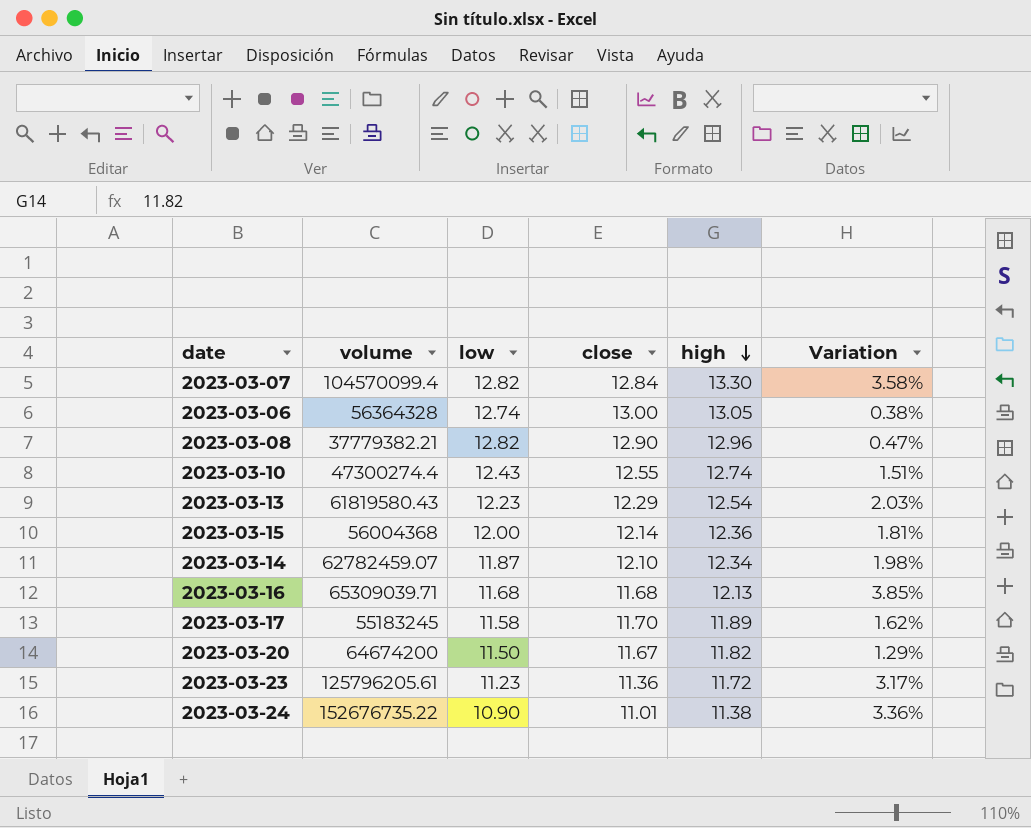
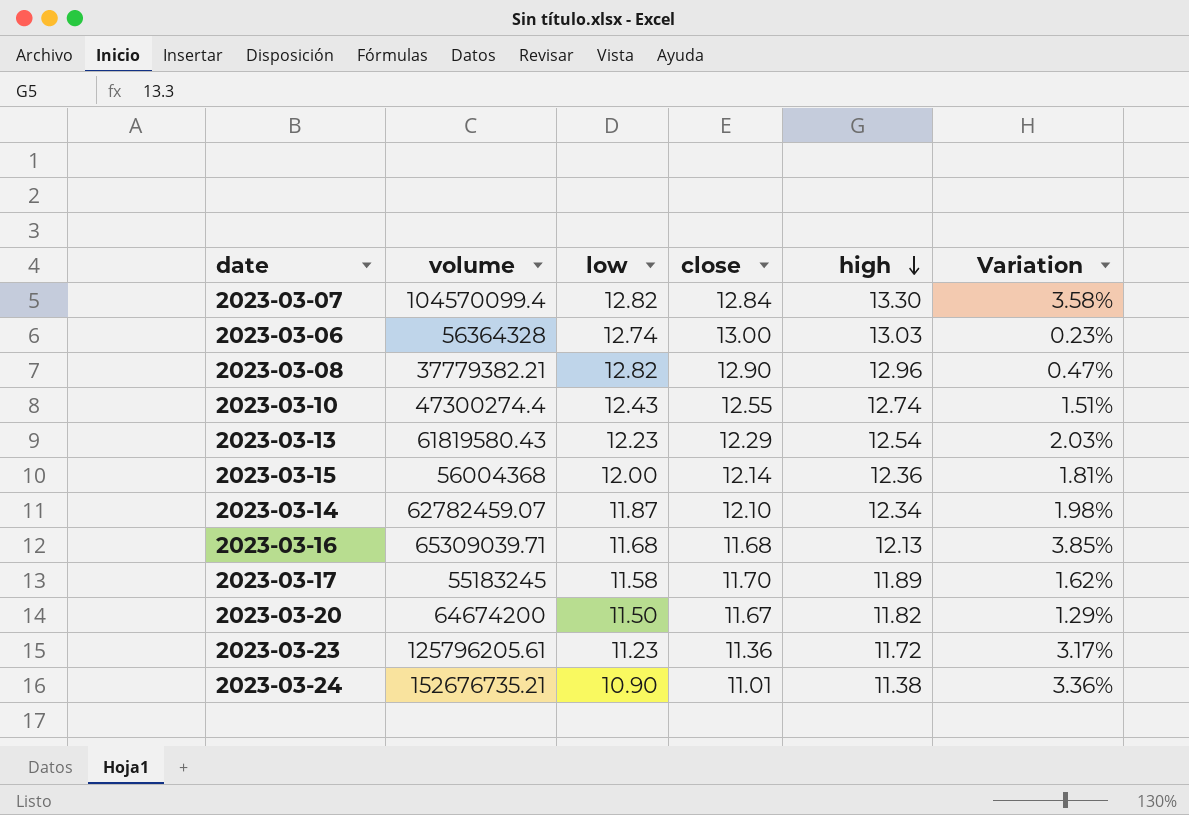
2023-03-06 | high: 13.05 -> 13.03
2023-03-06 | Variation: 0.38% -> 0.23%
2023-03-24 | volume: 152676735.22 -> 152676735.21

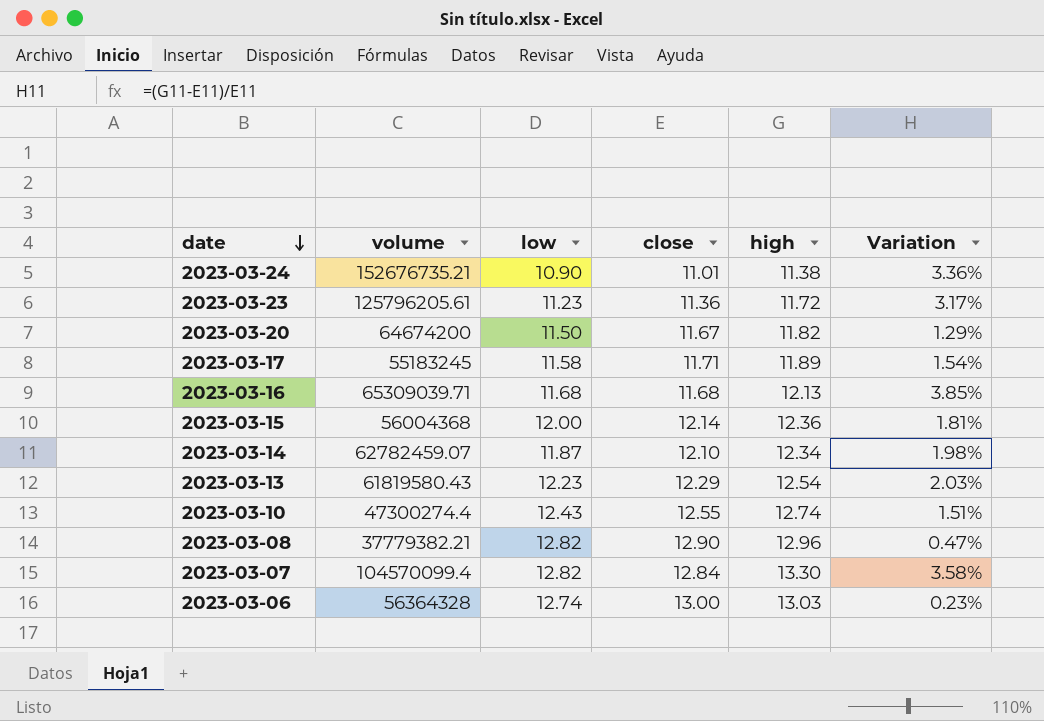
row order: high descending -> date descending
2023-03-17 | close: 11.70 -> 11.71
2023-03-17 | Variation: 1.62% -> 1.54%

